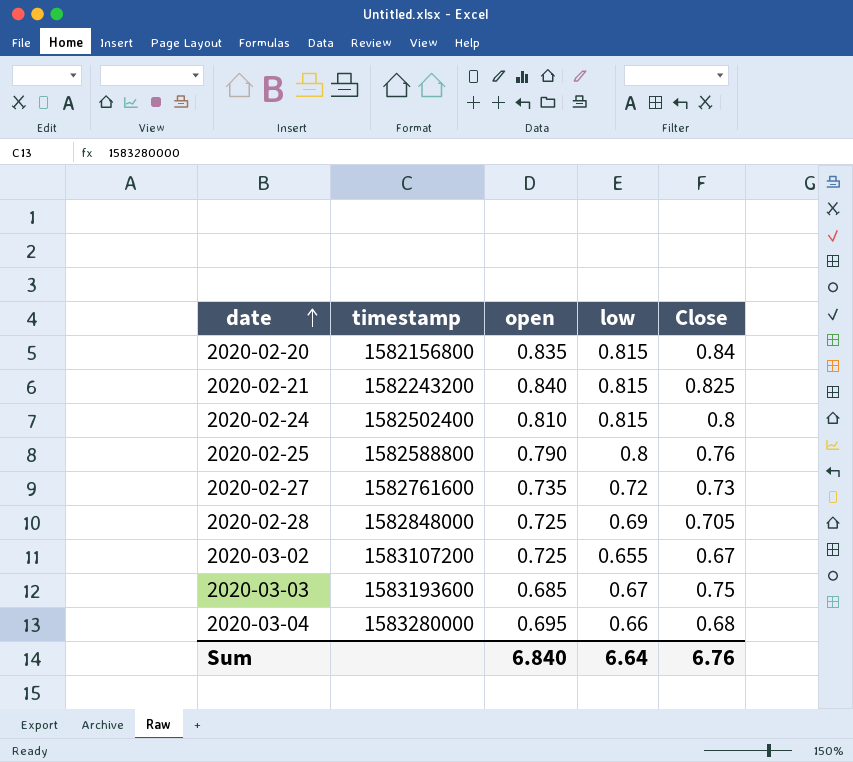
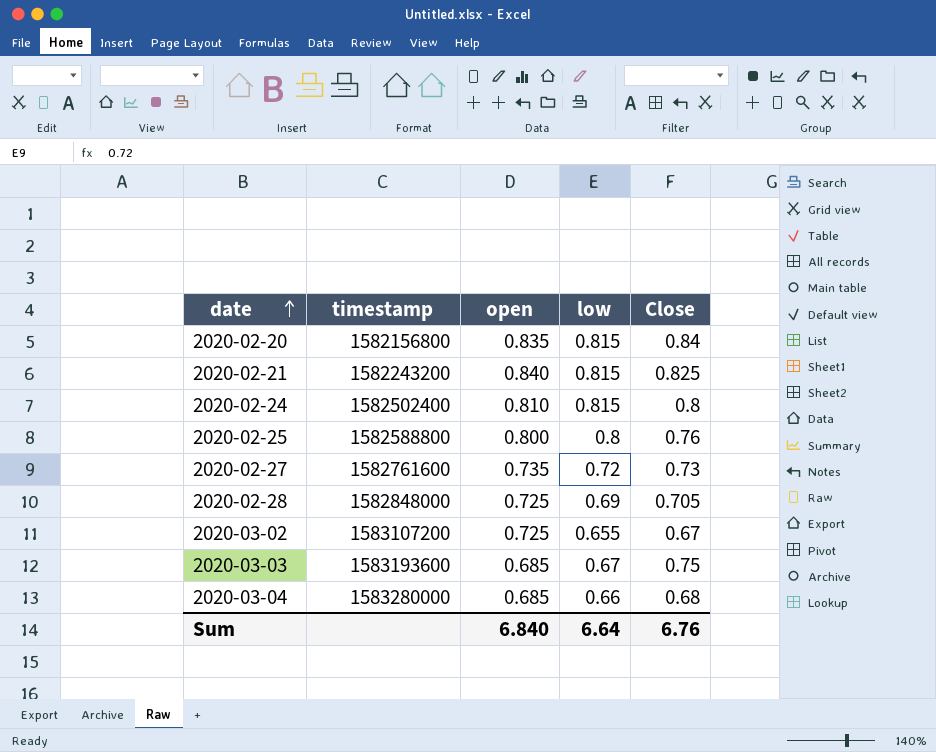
2020-02-25 | open: 0.790 -> 0.800
2020-03-04 | open: 0.695 -> 0.685

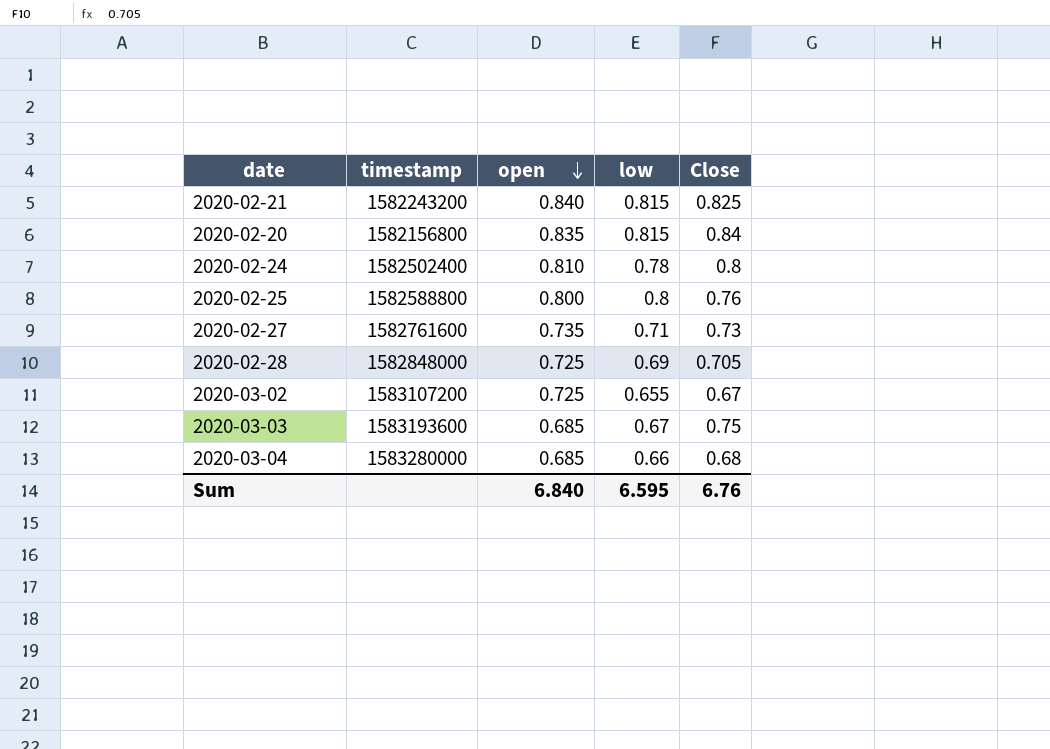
row order: date ascending -> open descending
2020-02-24 | low: 0.815 -> 0.78
2020-02-27 | low: 0.72 -> 0.71
Sum | low: 6.64 -> 6.595

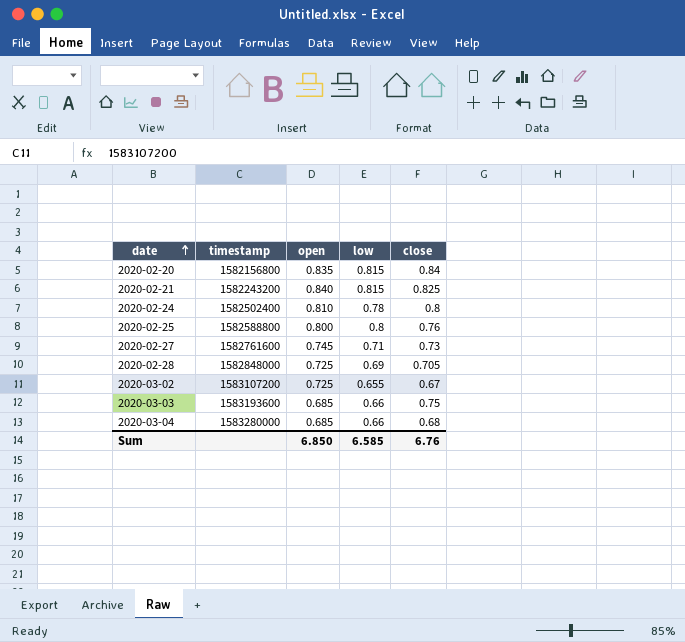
row order: open descending -> date ascending
column name: Close -> close
2020-02-27 | open: 0.735 -> 0.745
2020-03-03 | low: 0.67 -> 0.66
Sum | open: 6.840 -> 6.850
Sum | low: 6.595 -> 6.585

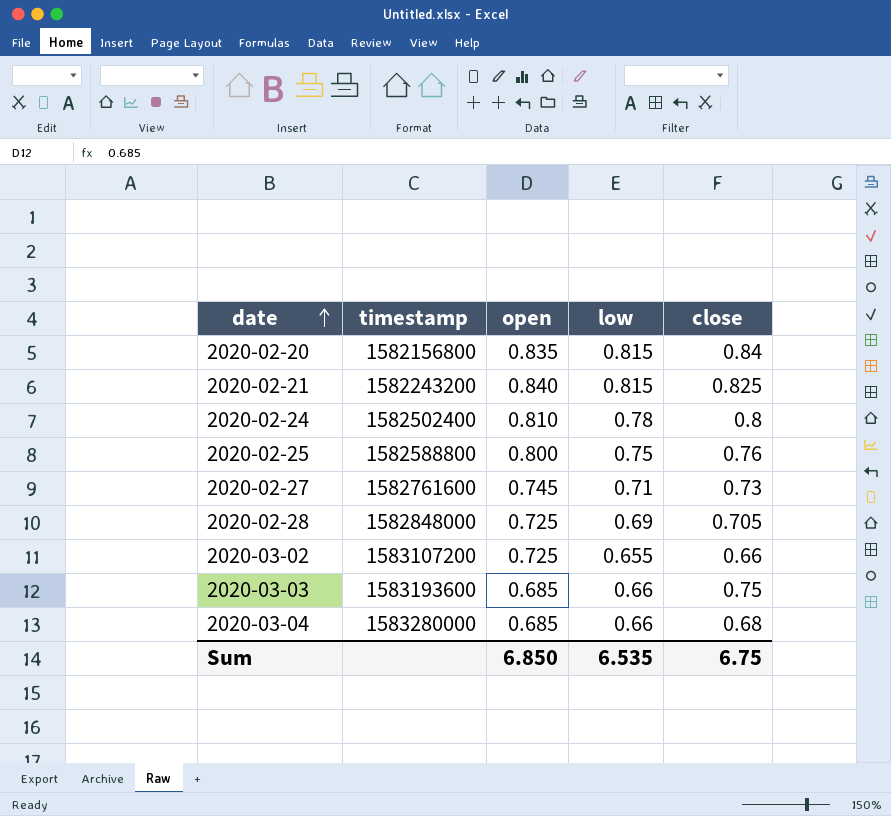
2020-02-25 | low: 0.8 -> 0.75
2020-03-02 | close: 0.67 -> 0.66
Sum | low: 6.585 -> 6.535
Sum | close: 6.76 -> 6.75

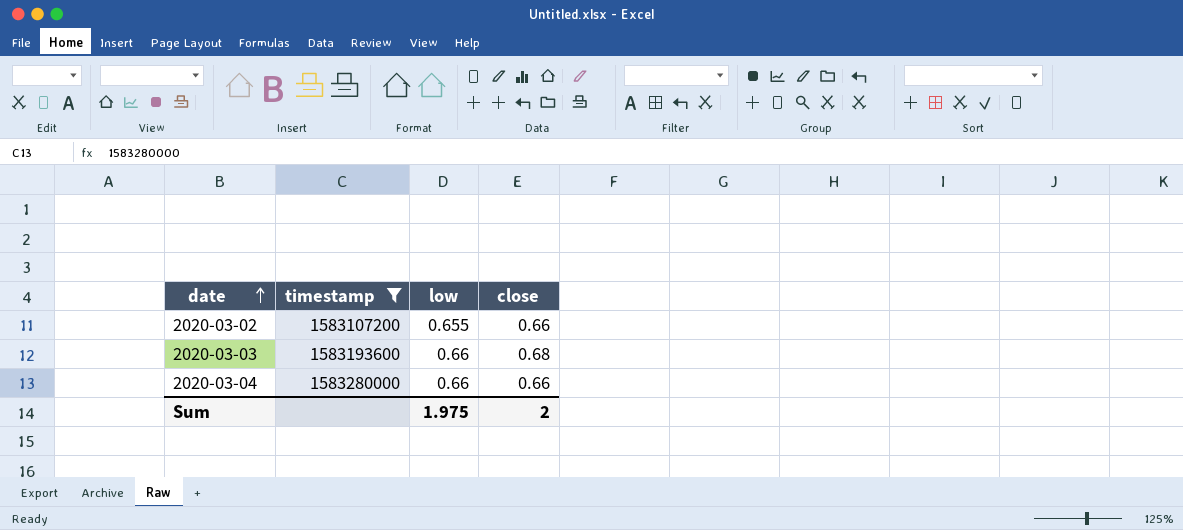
filter: none -> timestamp >= 1583107200
column open | position: 3 -> none
2020-03-03 | close: 0.75 -> 0.68
2020-03-04 | close: 0.68 -> 0.66
Sum | low: 6.535 -> 1.975
Sum | close: 6.75 -> 2

